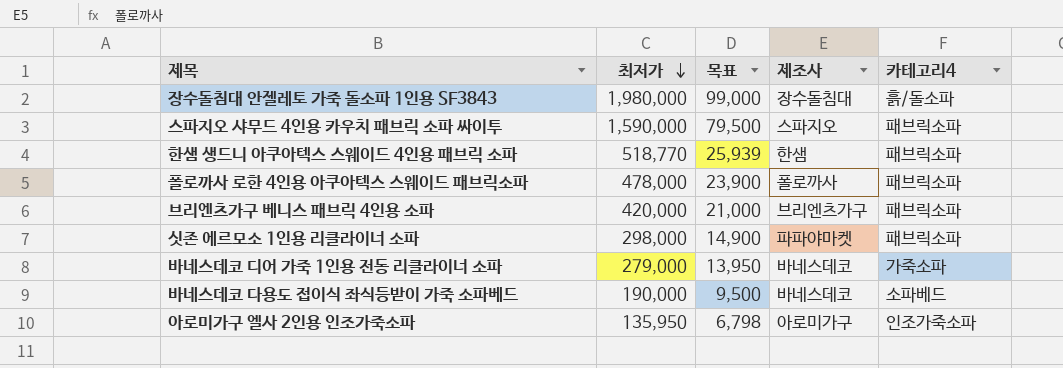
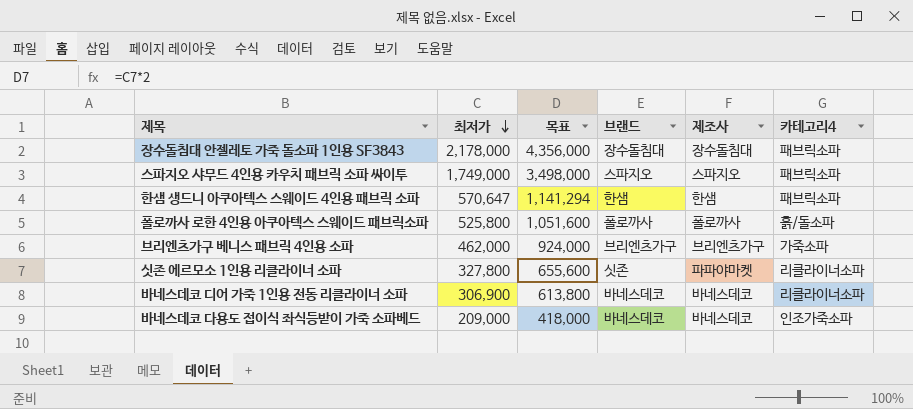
column 목표 | formula: [최저가] * 0.05 -> [최저가] * 2
column 브랜드 | position: none -> 4
row 아로미가구 엘사 2인용 인조가죽소파: 135,950 | 6,798 | 아로미가구 | 인조가죽소파 -> none
장수돌침대 안젤레토 가죽 돌소파 1인용 SF3843 | 최저가: 1,980,000 -> 2,178,000
장수돌침대 안젤레토 가죽 돌소파 1인용 SF3843 | 카테고리4: 흙/돌소파 -> 패브릭소파
스파지오 샤무드 4인용 카우치 패브릭 소파 싸이투 | 최저가: 1,590,000 -> 1,749,000
한샘 생드니 아쿠아텍스 스웨이드 4인용 패브릭 소파 | 최저가: 518,770 -> 570,647
폴로까사 로한 4인용 아쿠아텍스 스웨이드 패브릭소파 | 최저가: 478,000 -> 525,800
폴로까사 로한 4인용 아쿠아텍스 스웨이드 패브릭소파 | 카테고리4: 패브릭소파 -> 흙/돌소파
브리엔츠가구 베니스 패브릭 4인용 소파 | 최저가: 420,000 -> 462,000
브리엔츠가구 베니스 패브릭 4인용 소파 | 카테고리4: 패브릭소파 -> 가죽소파
싯존 에르모소 1인용 리클라이너 소파 | 최저가: 298,000 -> 327,800
싯존 에르모소 1인용 리클라이너 소파 | 카테고리4: 패브릭소파 -> 리클라이너소파
바네스데코 디어 가죽 1인용 전동 리클라이너 소파 | 최저가: 279,000 -> 306,900
바네스데코 디어 가죽 1인용 전동 리클라이너 소파 | 카테고리4: 가죽소파 -> 리클라이너소파
바네스데코 다용도 접이식 좌식등받이 가죽 소파베드 | 최저가: 190,000 -> 209,000
바네스데코 다용도 접이식 좌식등받이 가죽 소파베드 | 카테고리4: 소파베드 -> 인조가죽소파

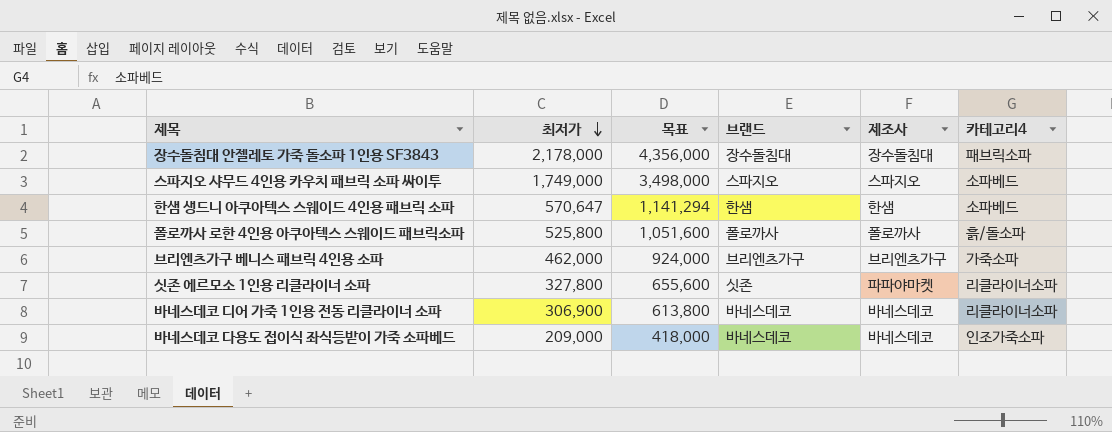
스파지오 샤무드 4인용 카우치 패브릭 소파 싸이투 | 카테고리4: 패브릭소파 -> 소파베드
한샘 생드니 아쿠아텍스 스웨이드 4인용 패브릭 소파 | 카테고리4: 패브릭소파 -> 소파베드

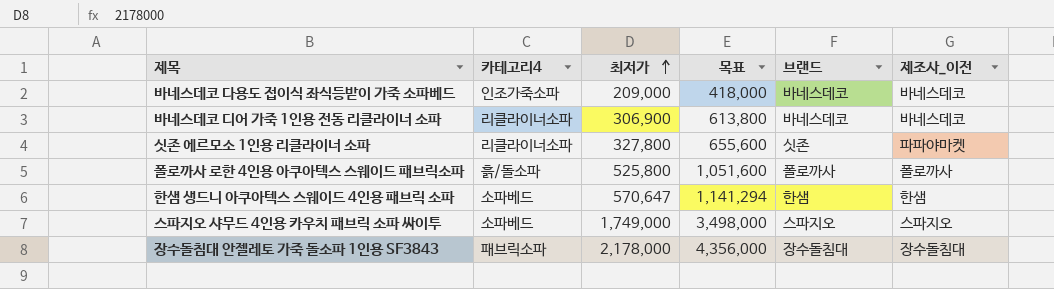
row order: 최저가 descending -> 최저가 ascending
column 카테고리4 | position: 6 -> 2
column name: 제조사 -> 제조사_이전
row 브리엔츠가구 베니스 패브릭 4인용 소파: 462,000 | 924,000 | 브리엔츠가구 | 브리엔츠가구 | 가죽소파 -> none

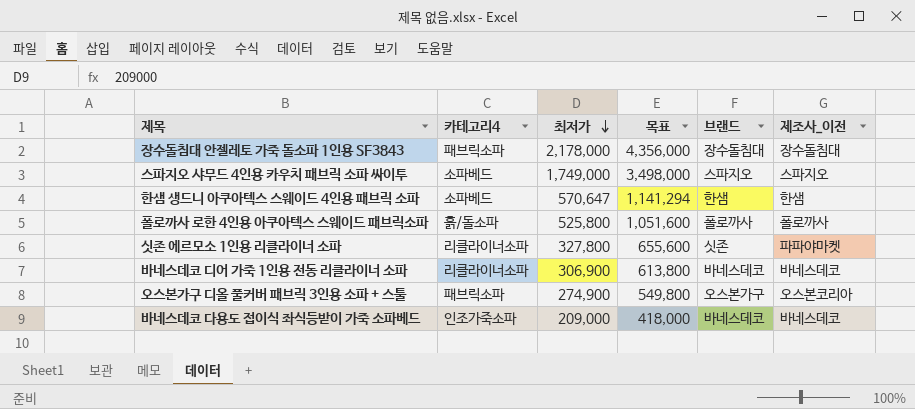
row order: 최저가 ascending -> 최저가 descending
row 오스본가구 디올 풀커버 패브릭 3인용 소파 + 스툴: none -> 패브릭소파 | 274,900 | 549,800 | 오스본가구 | 오스본코리아

